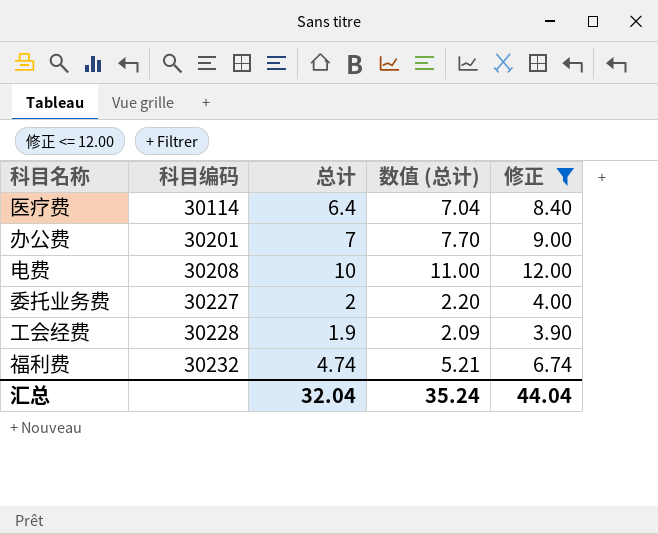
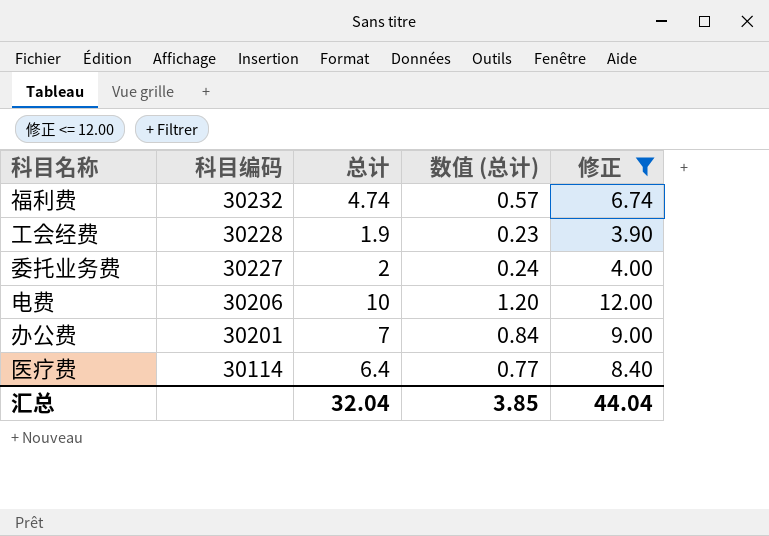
row order: 科目编码 ascending -> 科目编码 descending
column 数值 (总计) | formula: [总计] * 1.1 -> [总计] * 0.12
电费 | 科目编码: 30208 -> 30206
汇总 | 数值 (总计): 35.24 -> 3.85

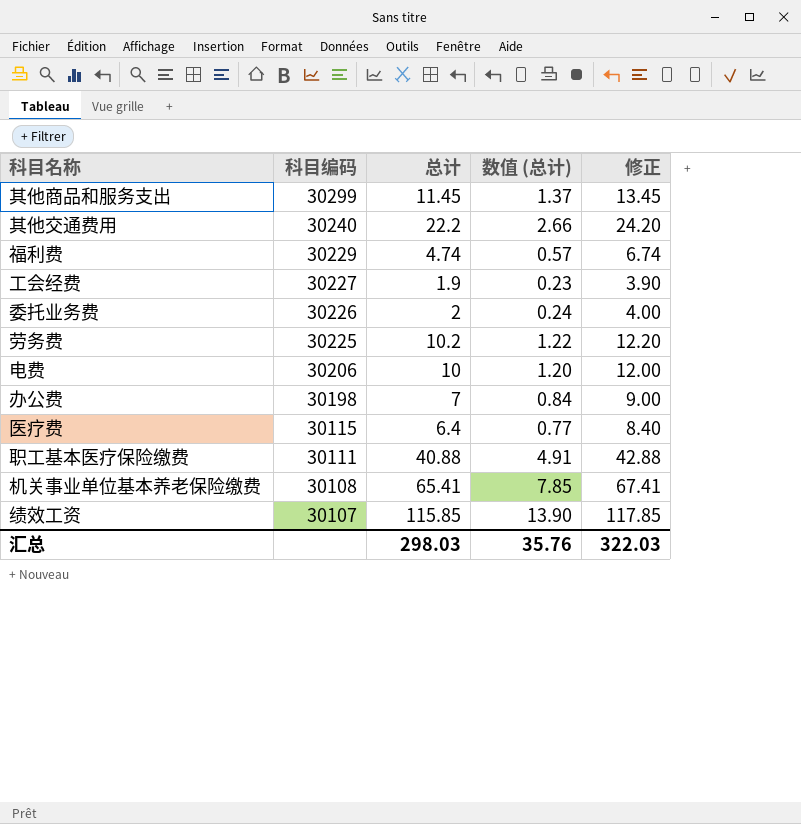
filter: 修正 <= 12.00 -> none
福利费 | 科目编码: 30232 -> 30229
工会经费 | 科目编码: 30228 -> 30227
委托业务费 | 科目编码: 30227 -> 30226
办公费 | 科目编码: 30201 -> 30198
医疗费 | 科目编码: 30114 -> 30115
汇总 | 总计: 32.04 -> 298.03
汇总 | 数值 (总计): 3.85 -> 35.76
汇总 | 修正: 44.04 -> 322.03

